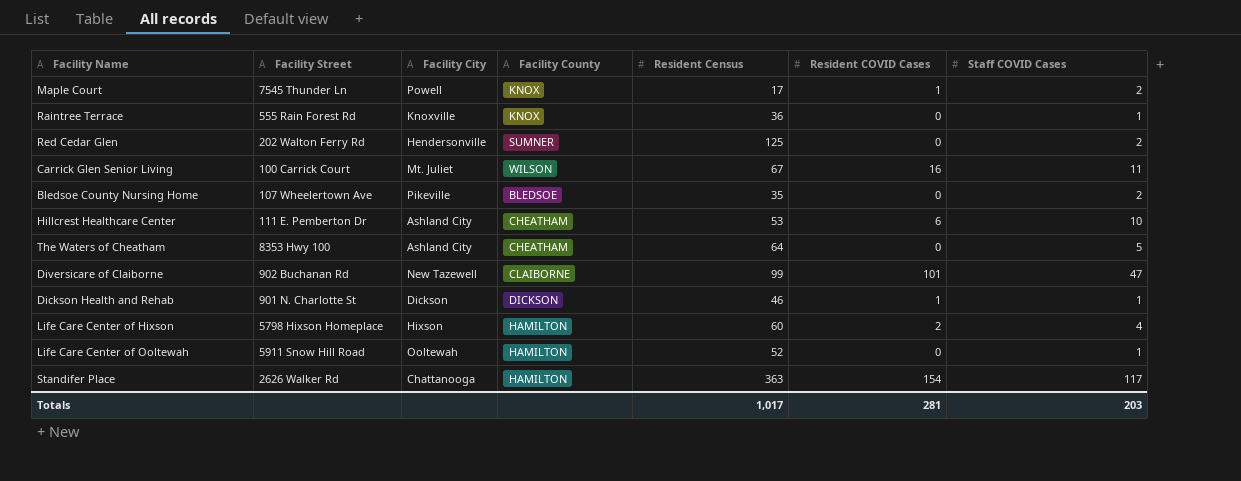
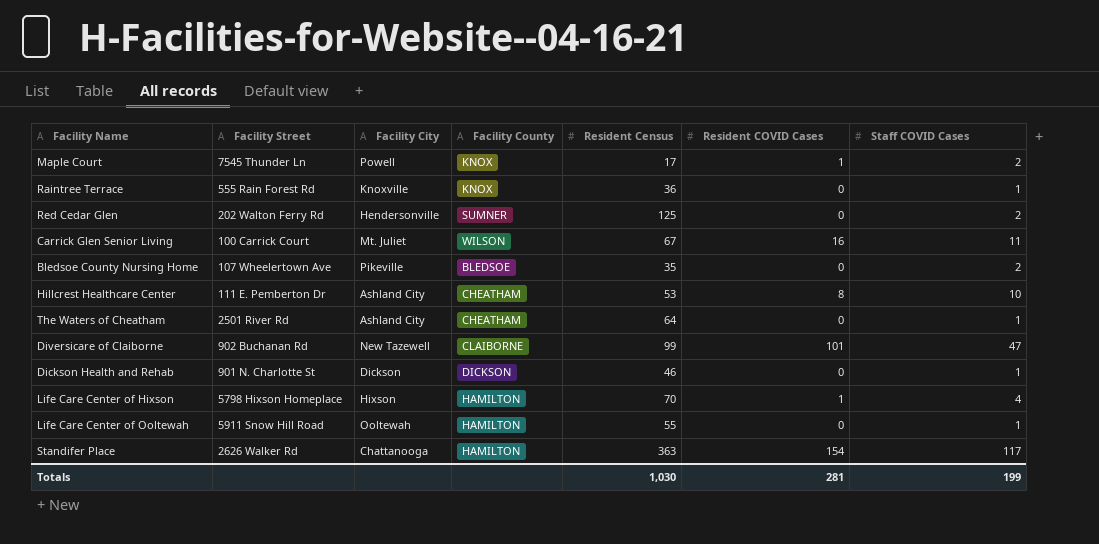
Hillcrest Healthcare Center | Resident COVID Cases: 6 -> 8
The Waters of Cheatham | Facility Street: 8353 Hwy 100 -> 2501 River Rd
The Waters of Cheatham | Staff COVID Cases: 5 -> 1
Dickson Health and Rehab | Resident COVID Cases: 1 -> 0
Life Care Center of Hixson | Resident Census: 60 -> 70
Life Care Center of Hixson | Resident COVID Cases: 2 -> 1
Life Care Center of Ooltewah | Resident Census: 52 -> 55
Totals | Resident Census: 1,017 -> 1,030
Totals | Staff COVID Cases: 203 -> 199

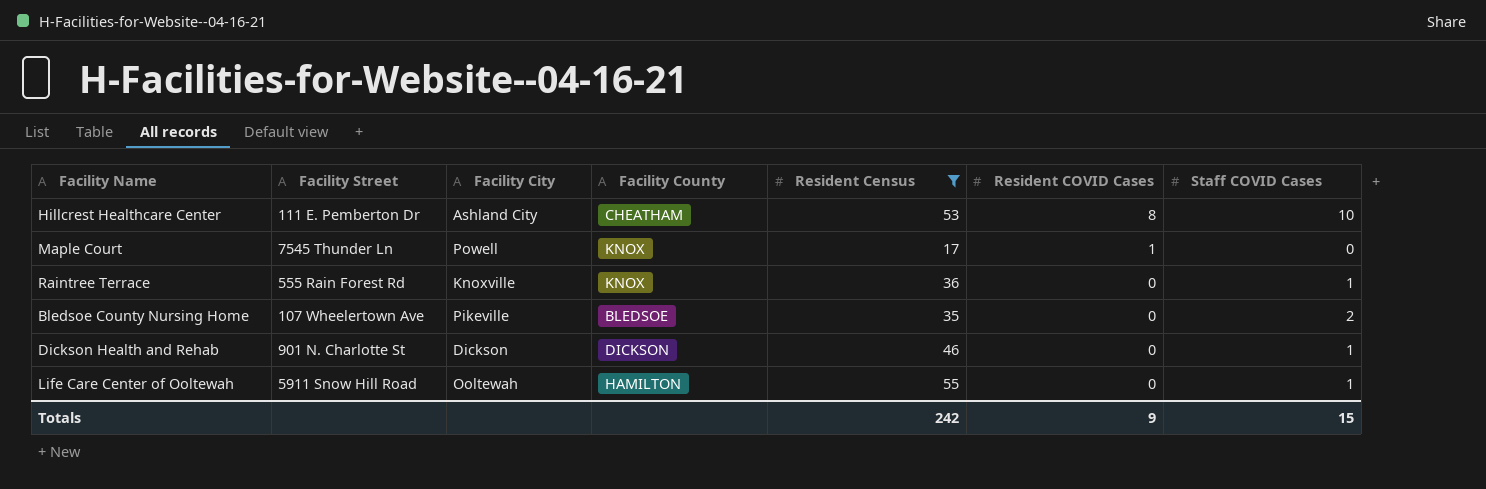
filter: none -> Resident Census <= 55
row order: none -> Resident COVID Cases descending
Maple Court | Staff COVID Cases: 2 -> 0
Totals | Resident Census: 1,030 -> 242
Totals | Resident COVID Cases: 281 -> 9
Totals | Staff COVID Cases: 199 -> 15

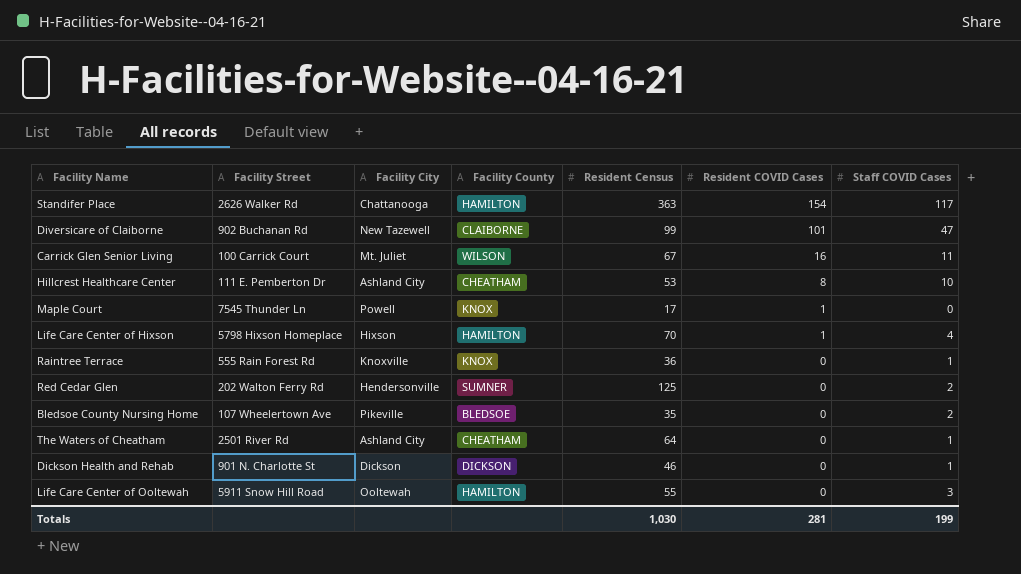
filter: Resident Census <= 55 -> none
Life Care Center of Ooltewah | Staff COVID Cases: 1 -> 3
Totals | Resident Census: 242 -> 1,030
Totals | Resident COVID Cases: 9 -> 281
Totals | Staff COVID Cases: 15 -> 199

